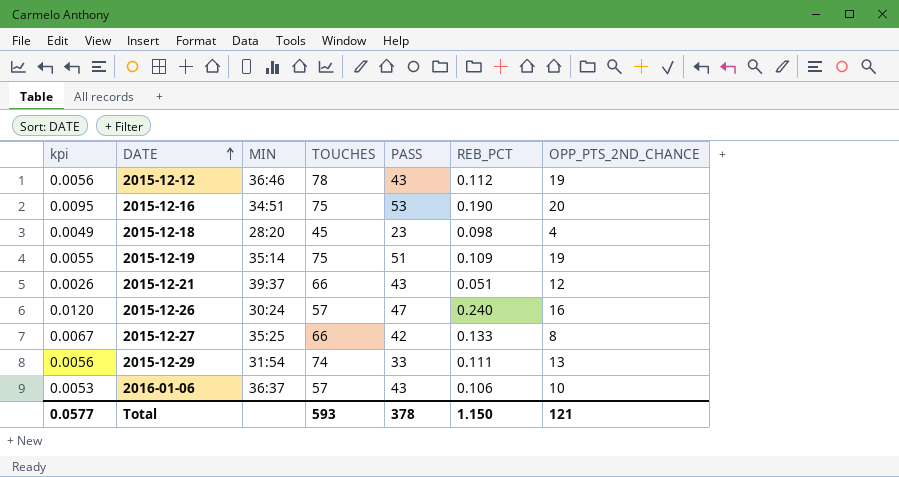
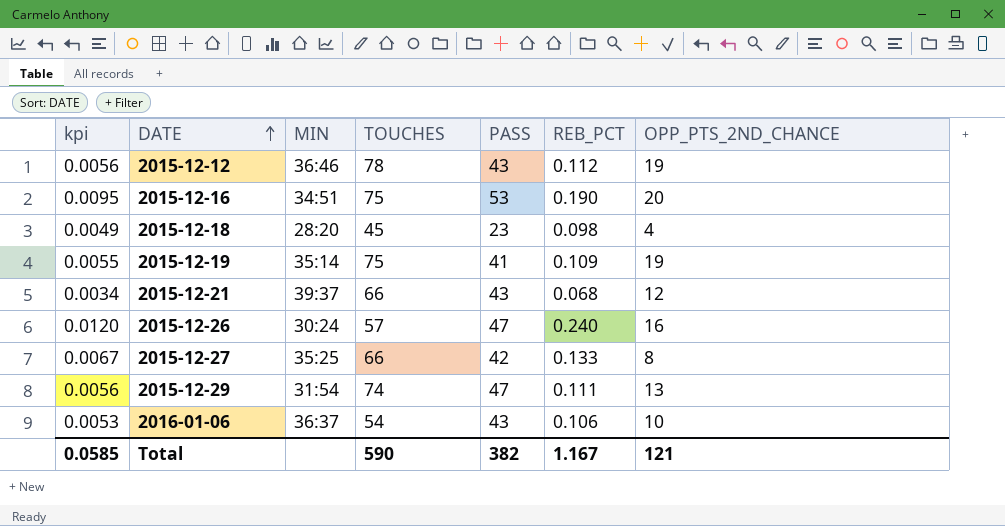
2015-12-19 | PASS: 51 -> 41
2015-12-21 | kpi: 0.0026 -> 0.0034
2015-12-21 | REB_PCT: 0.051 -> 0.068
2015-12-29 | PASS: 33 -> 47
2016-01-06 | TOUCHES: 57 -> 54
Total | kpi: 0.0577 -> 0.0585
Total | TOUCHES: 593 -> 590
Total | PASS: 378 -> 382
Total | REB_PCT: 1.150 -> 1.167

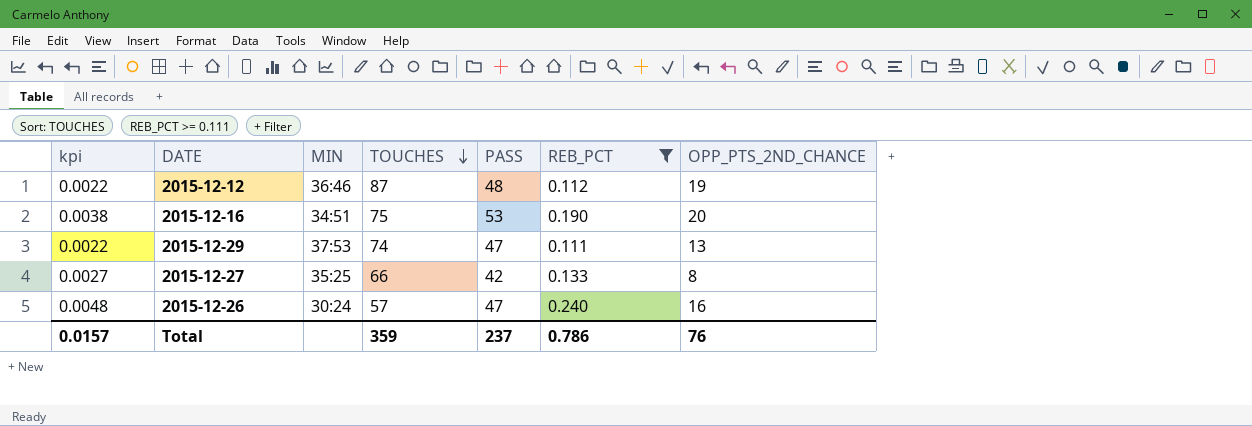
filter: none -> REB_PCT >= 0.111
row order: DATE ascending -> TOUCHES descending
column kpi | formula: [REB_PCT] * 0.05 -> [REB_PCT] * 0.02
2015-12-12 | TOUCHES: 78 -> 87
2015-12-12 | PASS: 43 -> 48
2015-12-29 | MIN: 31:54 -> 37:53
Total | kpi: 0.0585 -> 0.0157
Total | TOUCHES: 590 -> 359
Total | PASS: 382 -> 237
Total | REB_PCT: 1.167 -> 0.786
Total | OPP_PTS_2ND_CHANCE: 121 -> 76

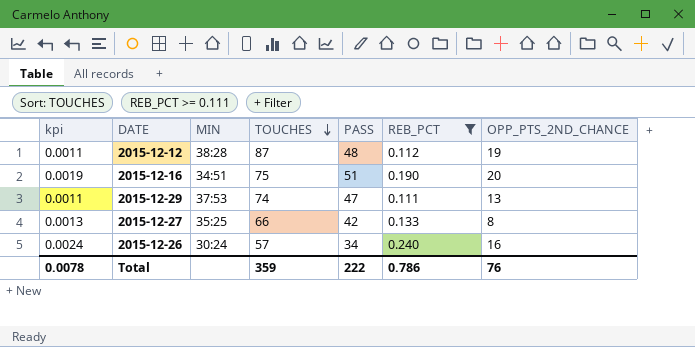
column kpi | formula: [REB_PCT] * 0.02 -> [REB_PCT] * 0.01
2015-12-12 | MIN: 36:46 -> 38:28
2015-12-16 | PASS: 53 -> 51
2015-12-26 | PASS: 47 -> 34
Total | kpi: 0.0157 -> 0.0078
Total | PASS: 237 -> 222

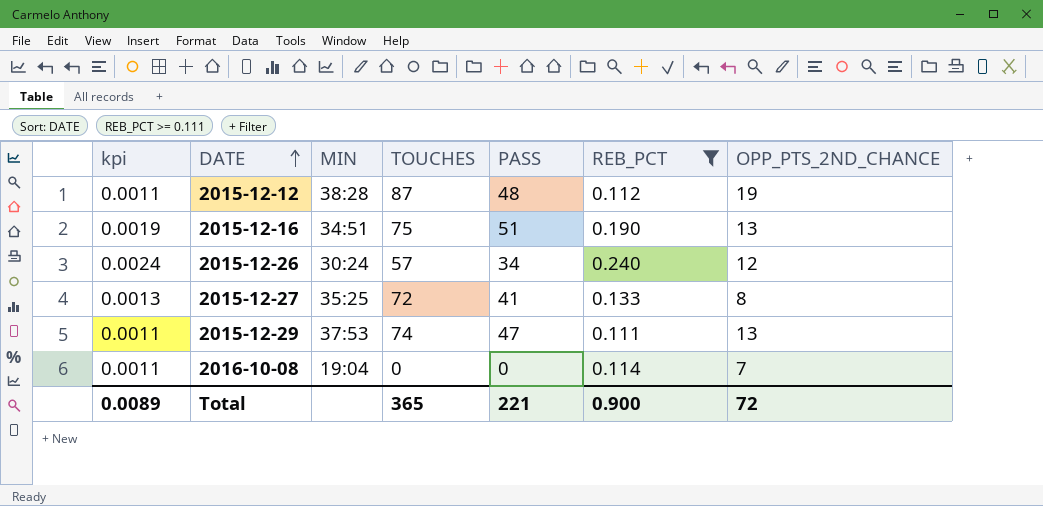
row order: TOUCHES descending -> DATE ascending
2015-12-16 | OPP_PTS_2ND_CHANCE: 20 -> 13
2015-12-26 | OPP_PTS_2ND_CHANCE: 16 -> 12
2015-12-27 | TOUCHES: 66 -> 72
2015-12-27 | PASS: 42 -> 41
row 2016-10-08: none -> 0.0011 | 19:04 | 0 | 0 | 0.114 | 7
Total | kpi: 0.0078 -> 0.0089
Total | TOUCHES: 359 -> 365
Total | PASS: 222 -> 221
Total | REB_PCT: 0.786 -> 0.900
Total | OPP_PTS_2ND_CHANCE: 76 -> 72

